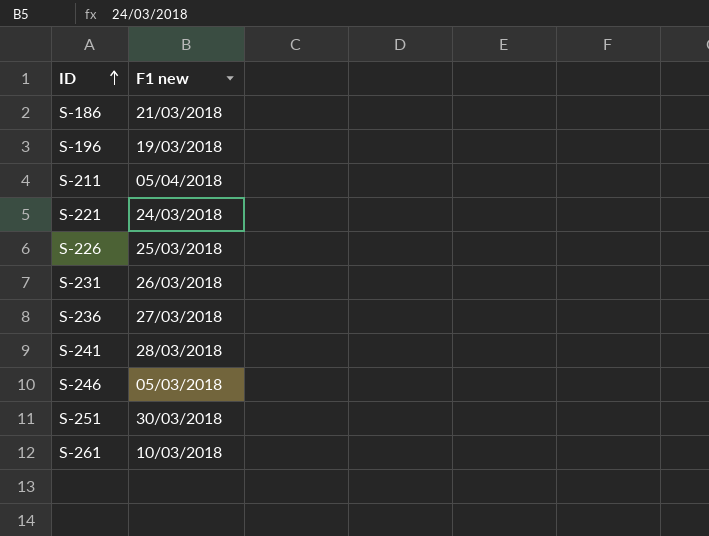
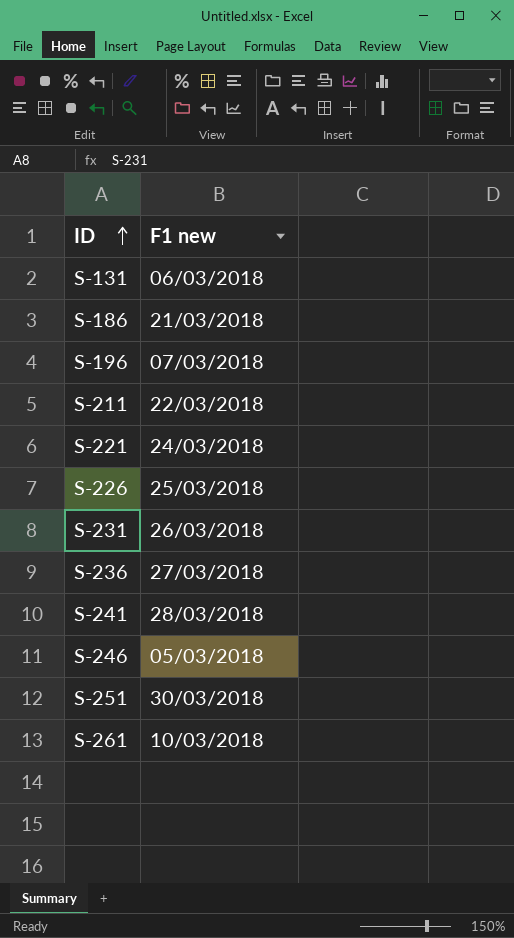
row S-131: none -> 06/03/2018
S-196 | F1 new: 19/03/2018 -> 07/03/2018
S-211 | F1 new: 05/04/2018 -> 22/03/2018

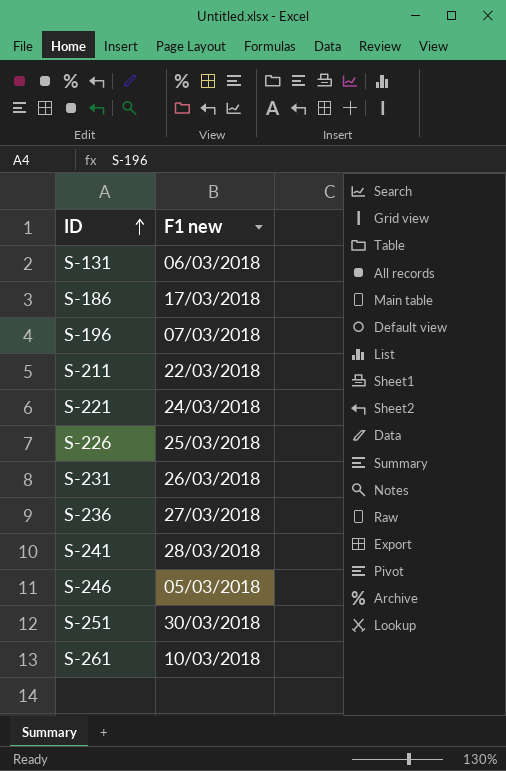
S-186 | F1 new: 21/03/2018 -> 17/03/2018

